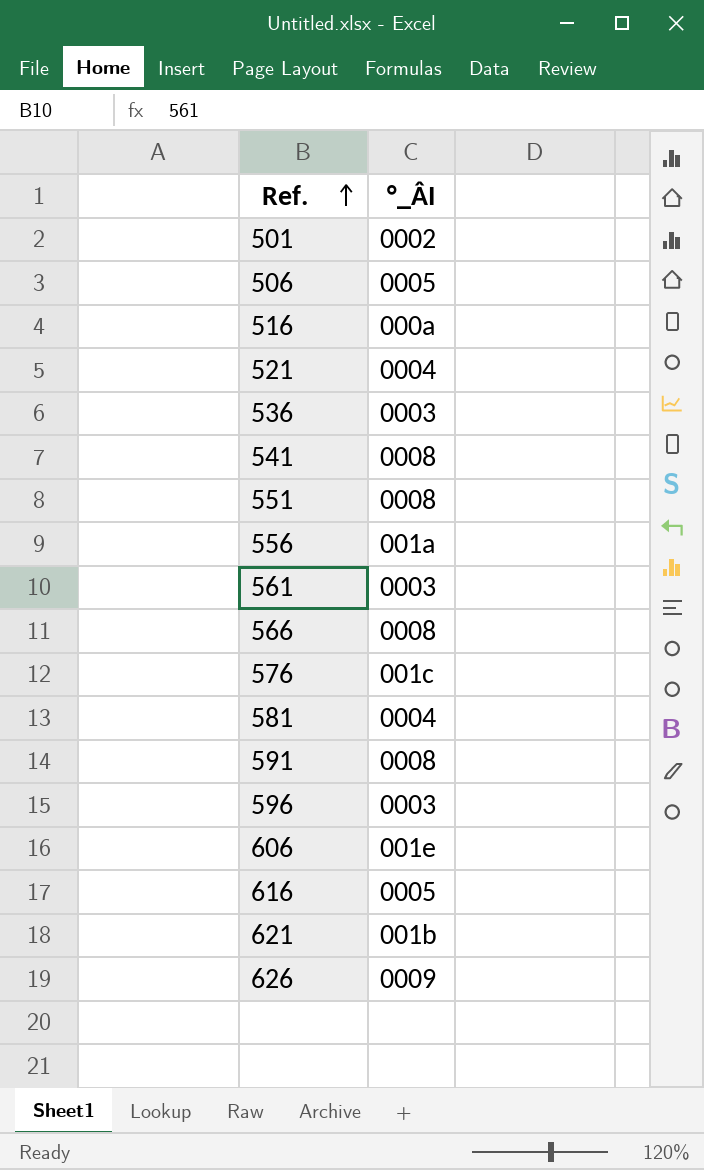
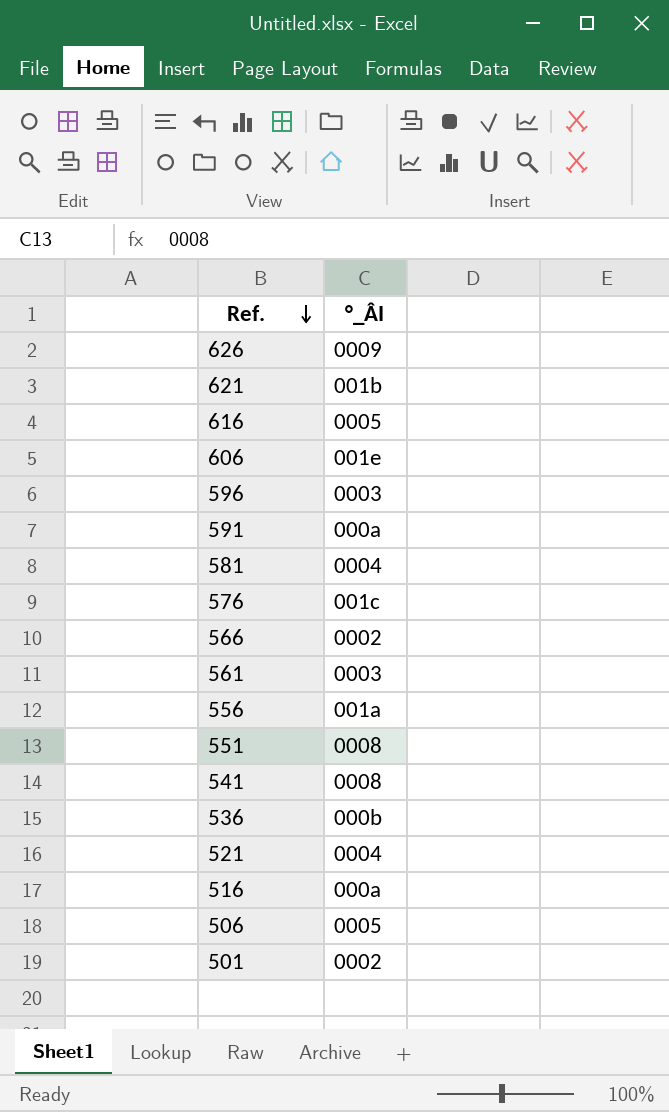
row order: Ref. ascending -> Ref. descending
591 | °_ÂI: 0008 -> 000a
566 | °_ÂI: 0008 -> 0002
536 | °_ÂI: 0003 -> 000b

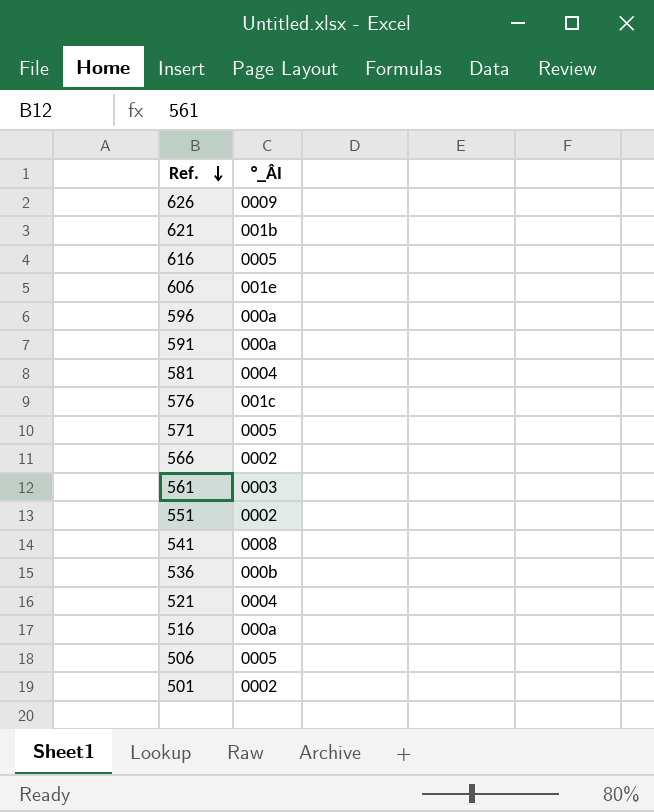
row 556: 001a -> none
596 | °_ÂI: 0003 -> 000a
row 571: none -> 0005
551 | °_ÂI: 0008 -> 0002

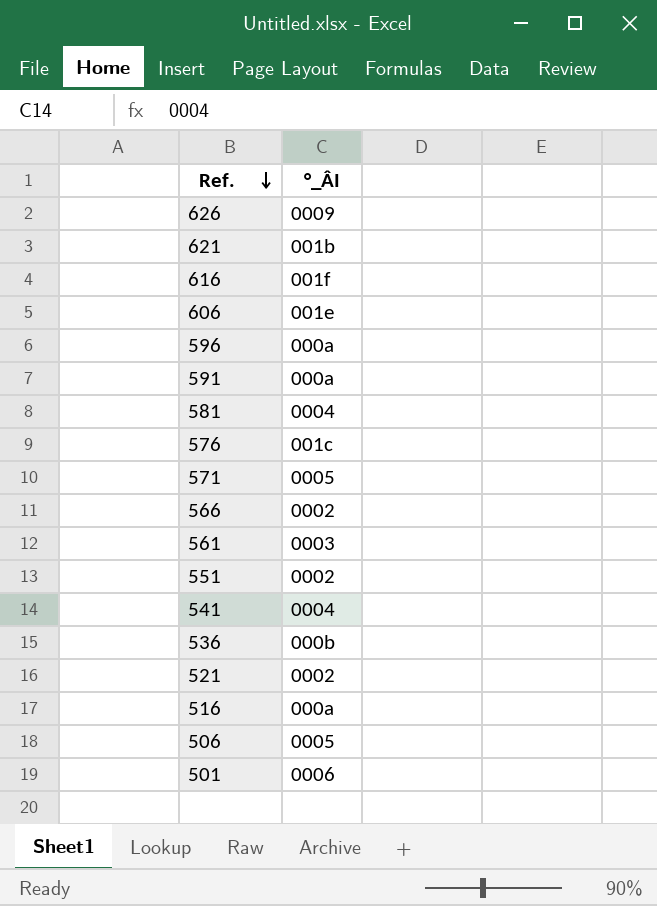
616 | °_ÂI: 0005 -> 001f
541 | °_ÂI: 0008 -> 0004
521 | °_ÂI: 0004 -> 0002
501 | °_ÂI: 0002 -> 0006

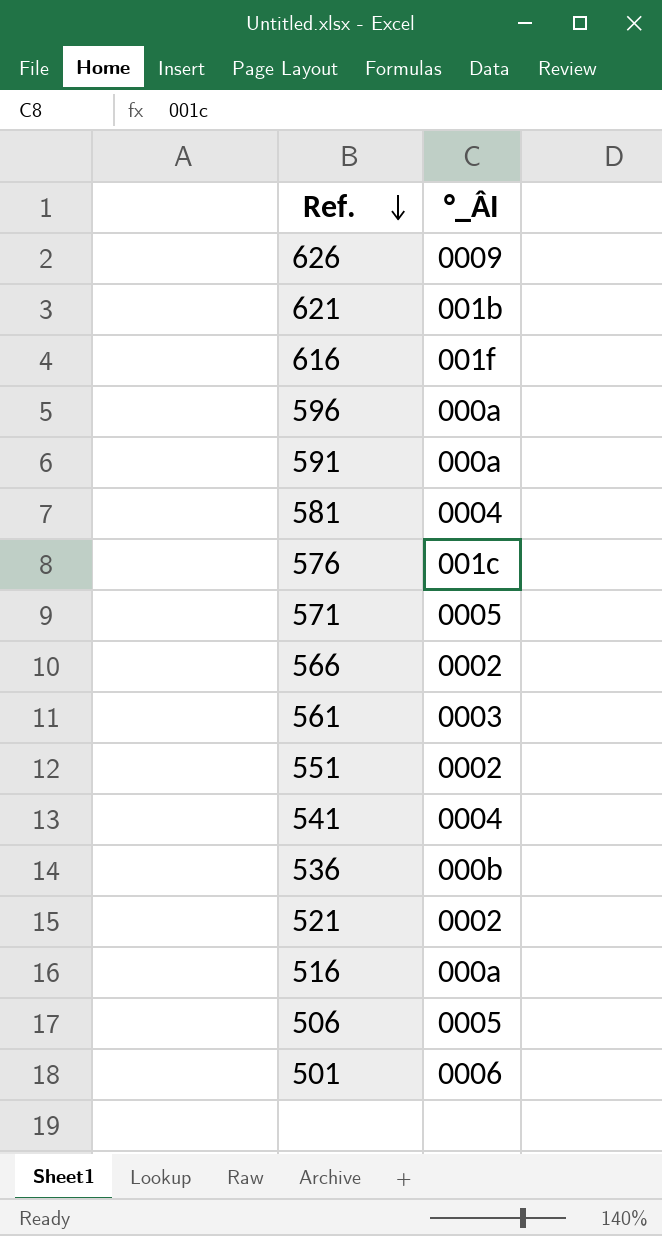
row 606: 001e -> none

